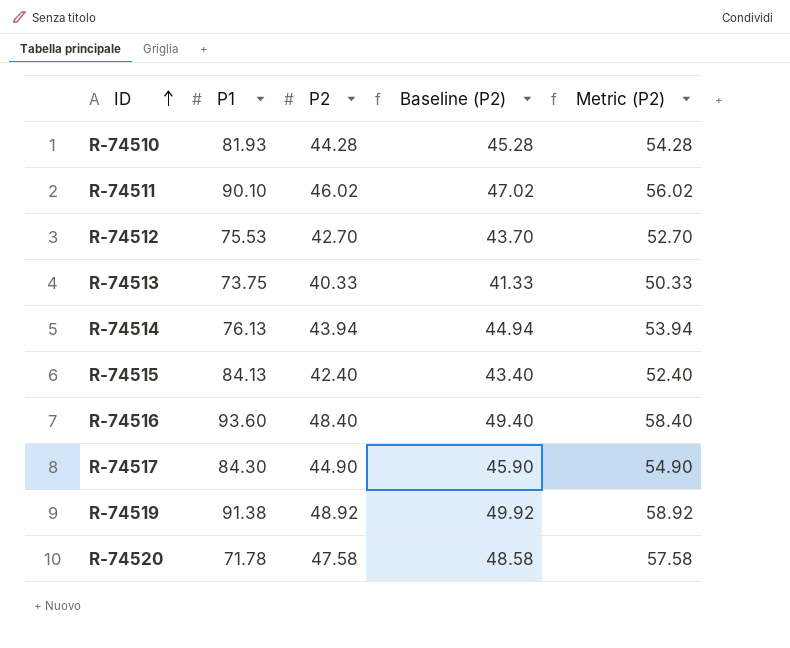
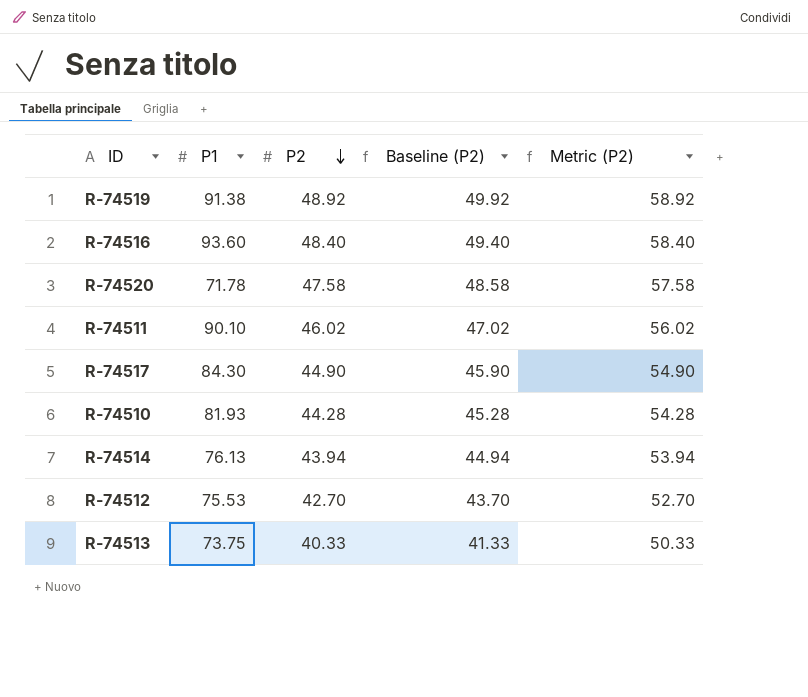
row order: ID ascending -> P2 descending
row R-74515: 84.13 | 42.40 | 43.40 | 52.40 -> none

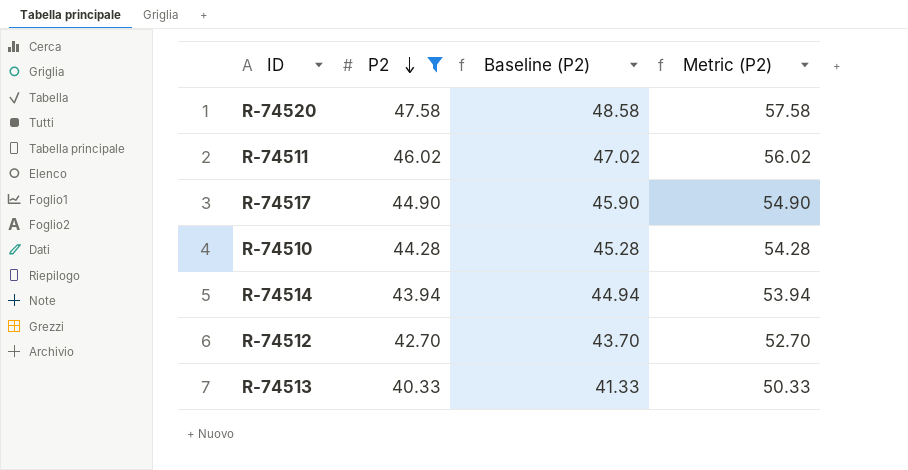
filter: none -> P2 <= 47.58
column P1 | position: 2 -> none

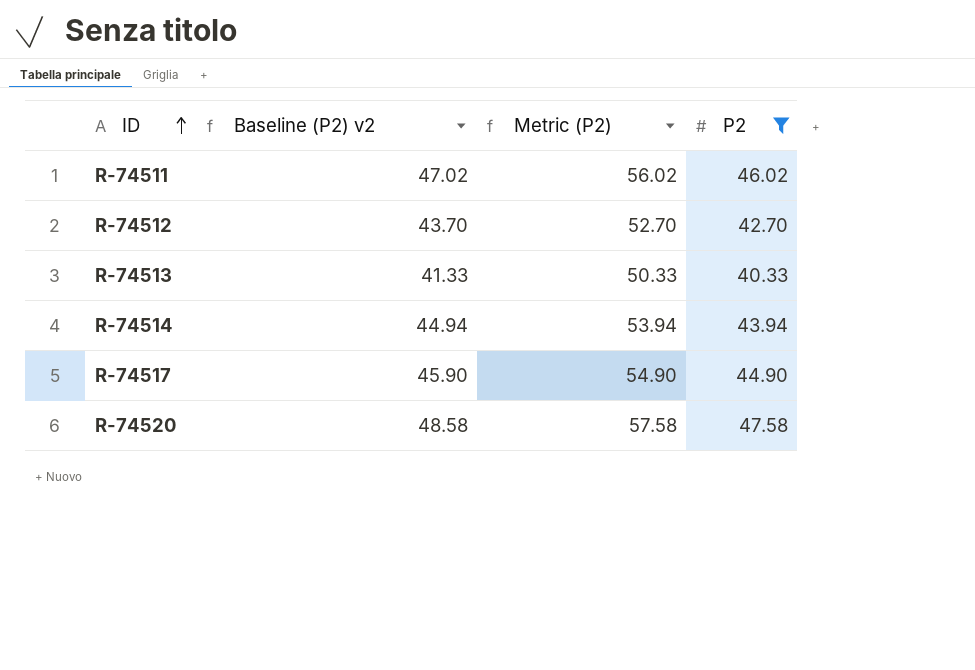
row order: P2 descending -> ID ascending
column name: Baseline (P2) -> Baseline (P2) v2
column P2 | position: 2 -> 4
row R-74510: 44.28 | 45.28 | 54.28 -> none

